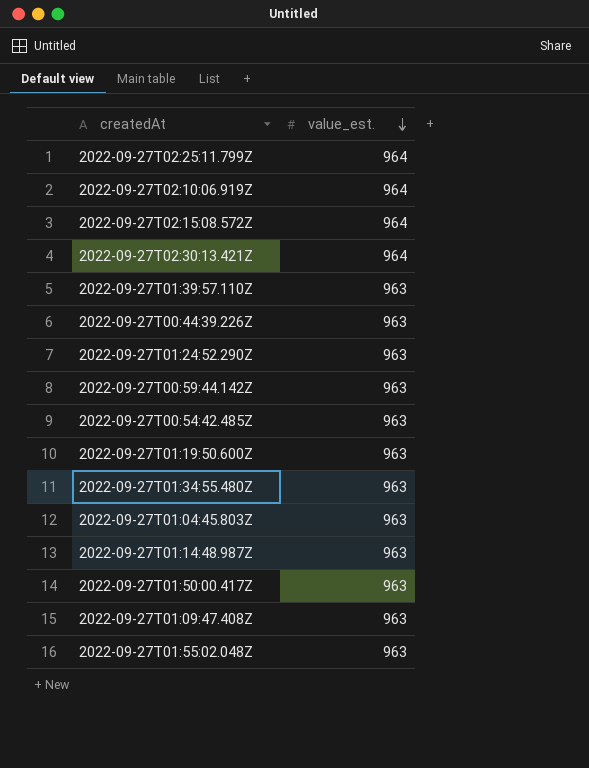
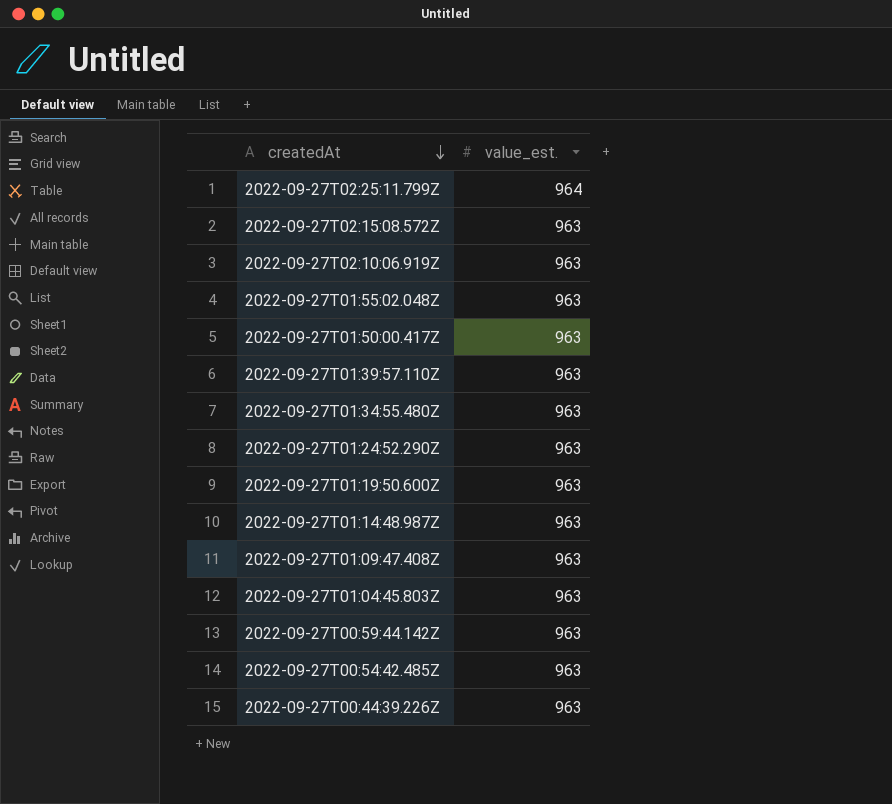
row order: value_est. descending -> createdAt descending
row 2022-09-27T02:30:13.421Z: 964 -> none
2022-09-27T02:15:08.572Z | value_est.: 964 -> 963
2022-09-27T02:10:06.919Z | value_est.: 964 -> 963

